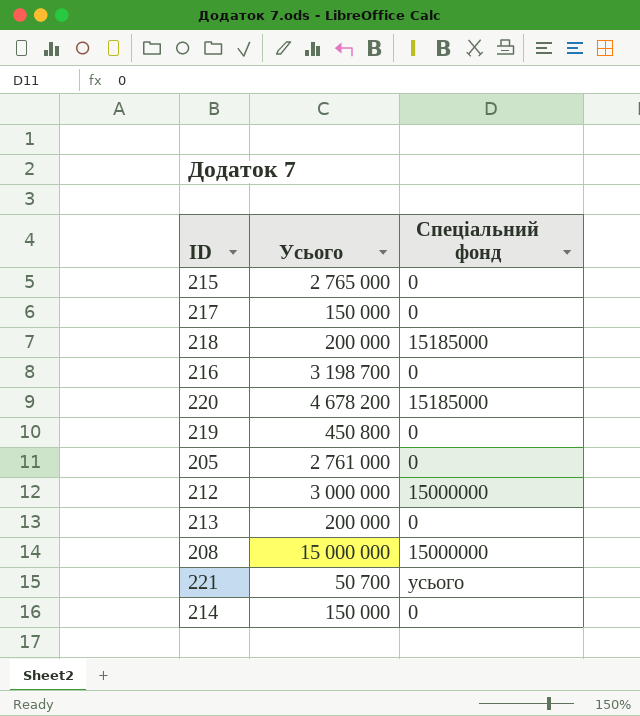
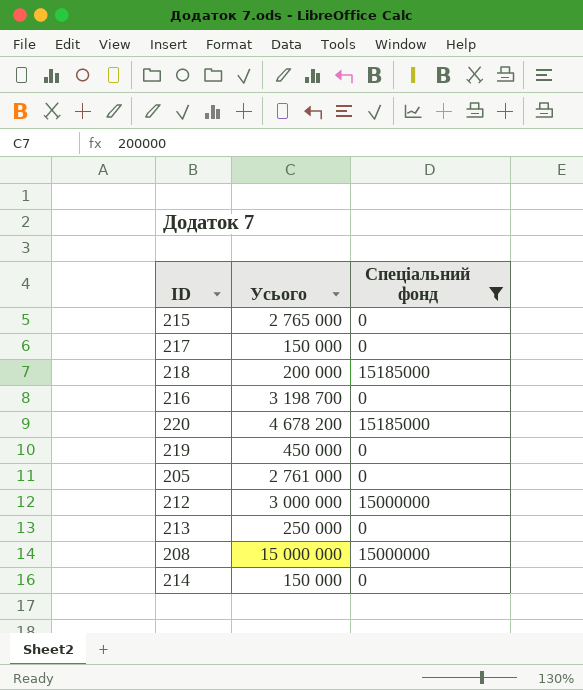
filter: none -> Спеціальний фонд != усього
219 | Усього: 450 800 -> 450 000
213 | Усього: 200 000 -> 250 000

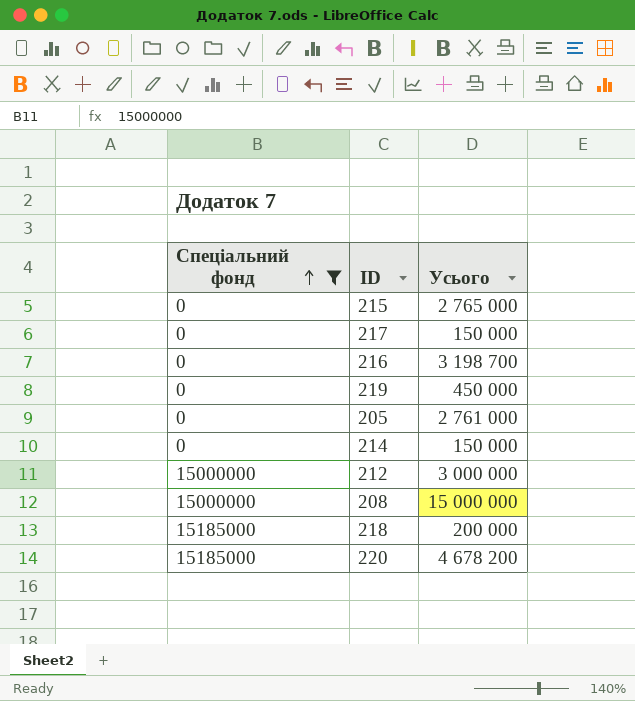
row order: none -> Спеціальний фонд ascending
column Спеціальний фонд | position: 3 -> 1
row 213: 250 000 | 0 -> none

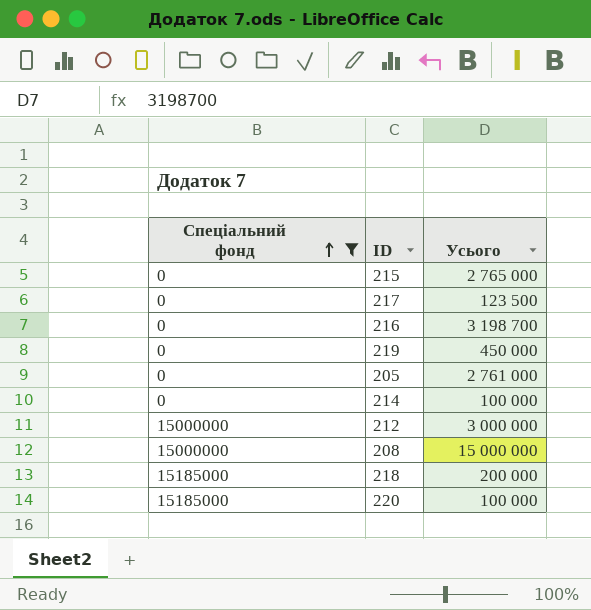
217 | Усього: 150 000 -> 123 500
214 | Усього: 150 000 -> 100 000
220 | Усього: 4 678 200 -> 100 000

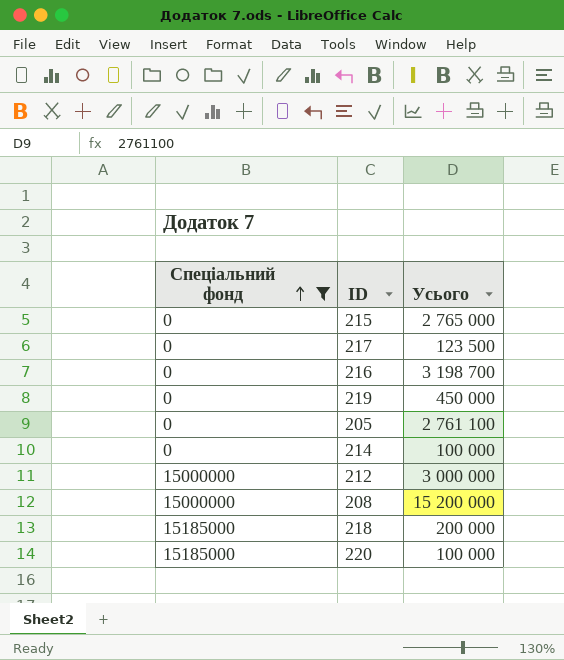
205 | Усього: 2 761 000 -> 2 761 100
208 | Усього: 15 000 000 -> 15 200 000

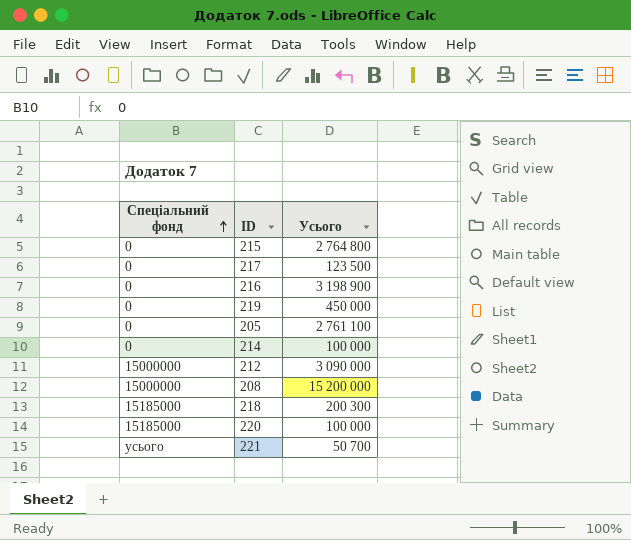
filter: Спеціальний фонд != усього -> none
215 | Усього: 2 765 000 -> 2 764 800
216 | Усього: 3 198 700 -> 3 198 900
212 | Усього: 3 000 000 -> 3 090 000
218 | Усього: 200 000 -> 200 300

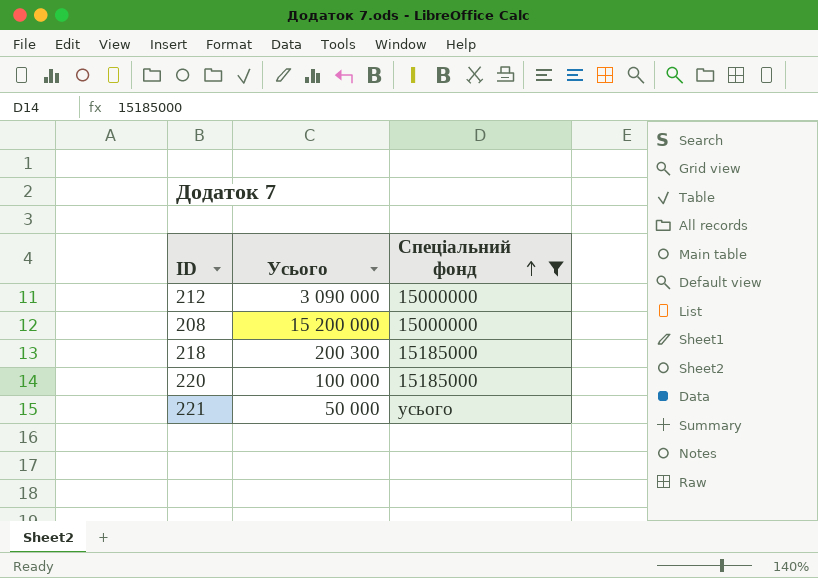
filter: none -> Спеціальний фонд != 0
column Спеціальний фонд | position: 1 -> 3
221 | Усього: 50 700 -> 50 000

